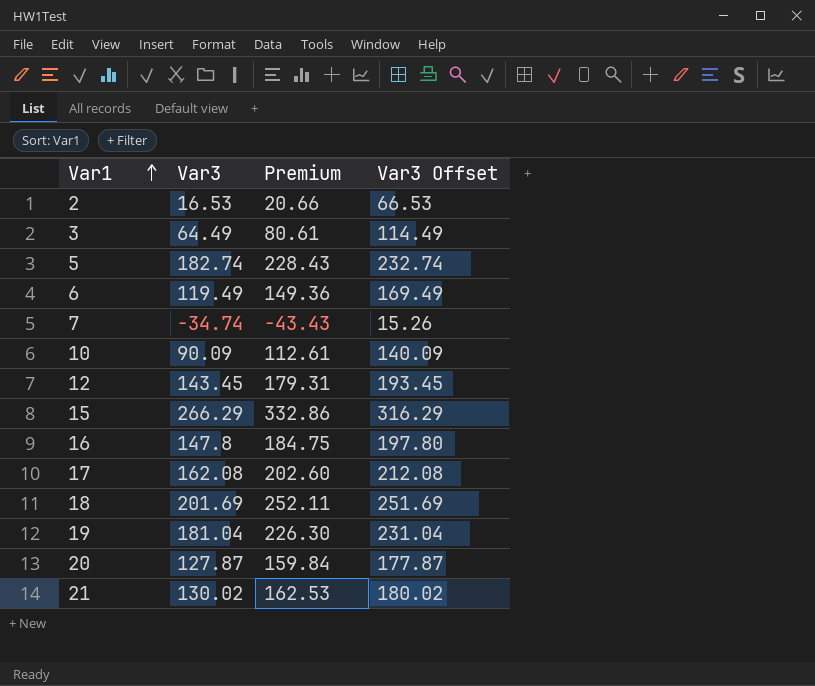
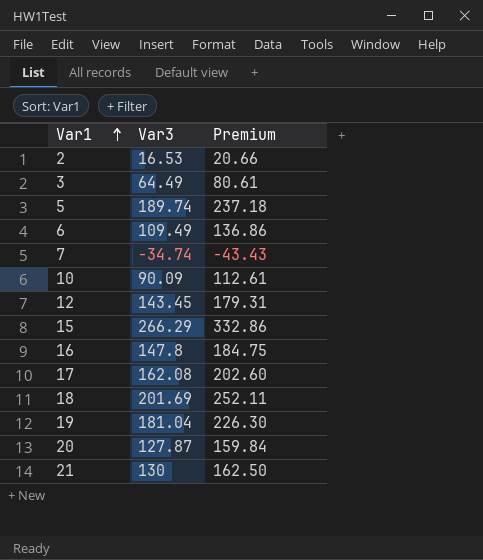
column Var3 Offset | formula: [Var3] + 50 -> none
5 | Var3: 182.74 -> 189.74
5 | Premium: 228.43 -> 237.18
6 | Var3: 119.49 -> 109.49
6 | Premium: 149.36 -> 136.86
21 | Var3: 130.02 -> 130
21 | Premium: 162.53 -> 162.50

